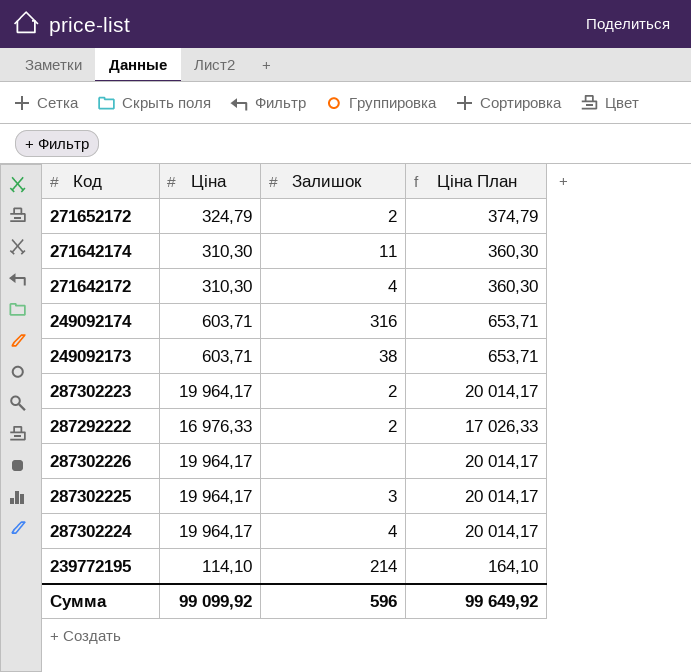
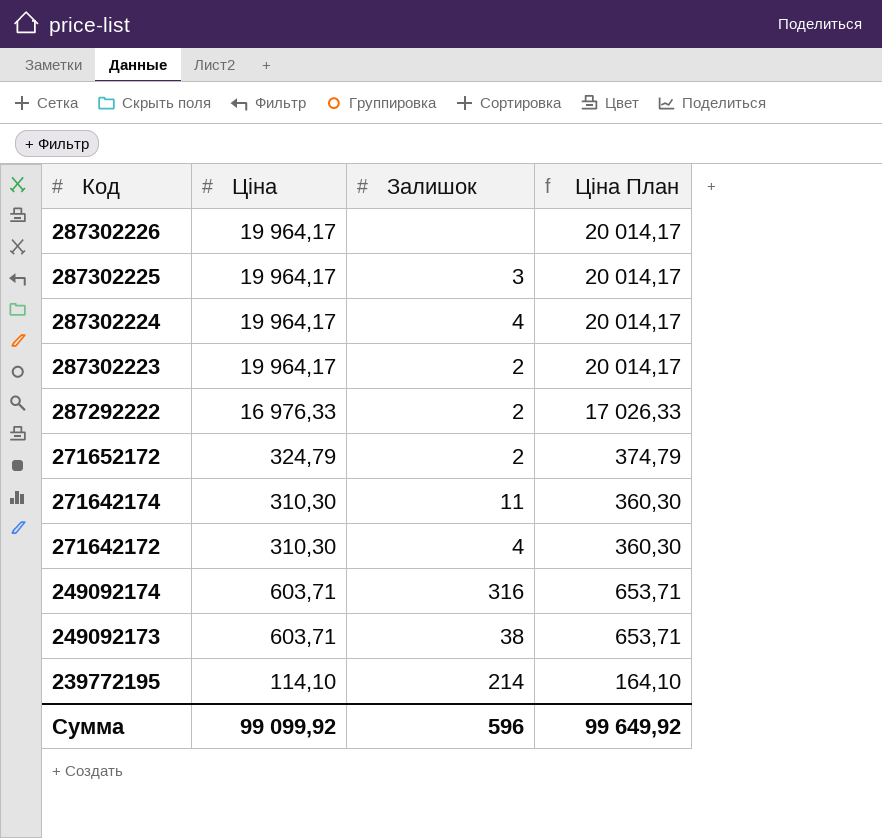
row order: none -> Код descending

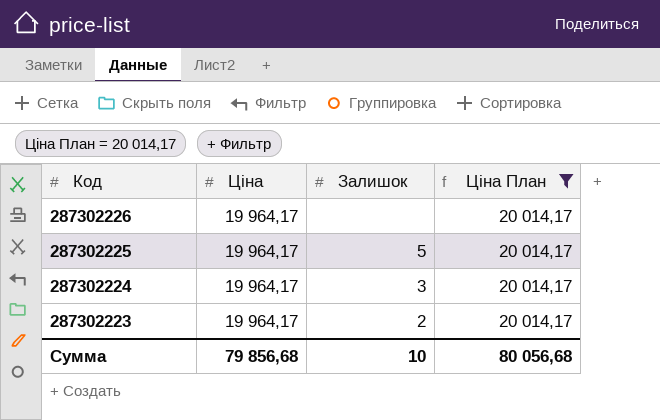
filter: none -> Ціна План = 20 014,17
287302225 | Залишок: 3 -> 5
287302224 | Залишок: 4 -> 3
Сумма | Ціна: 99 099,92 -> 79 856,68
Сумма | Залишок: 596 -> 10
Сумма | Ціна План: 99 649,92 -> 80 056,68

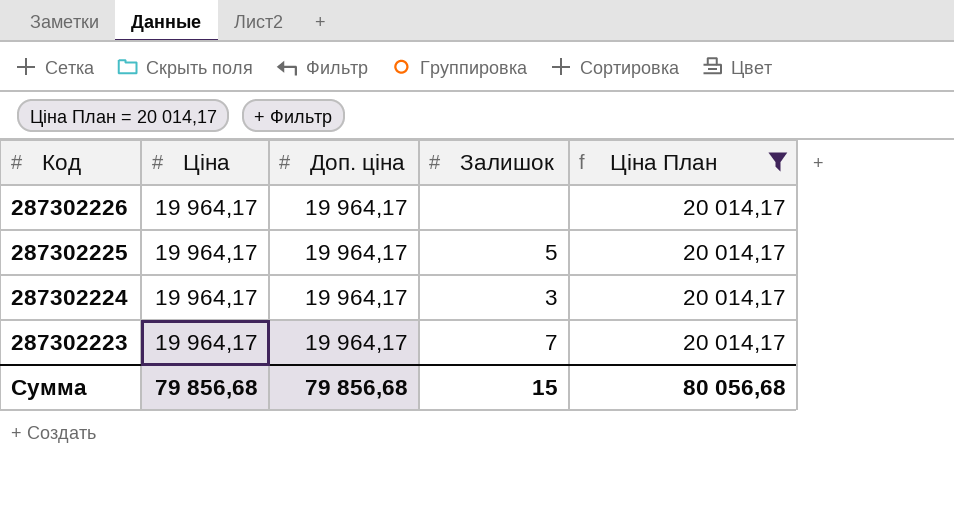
column Доп. ціна | position: none -> 3
287302223 | Залишок: 2 -> 7
Сумма | Залишок: 10 -> 15

